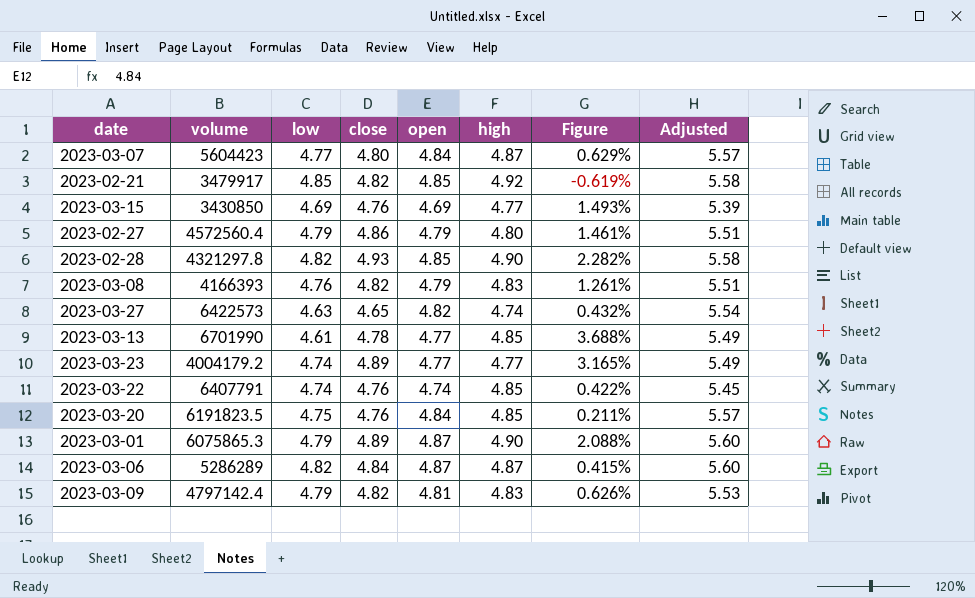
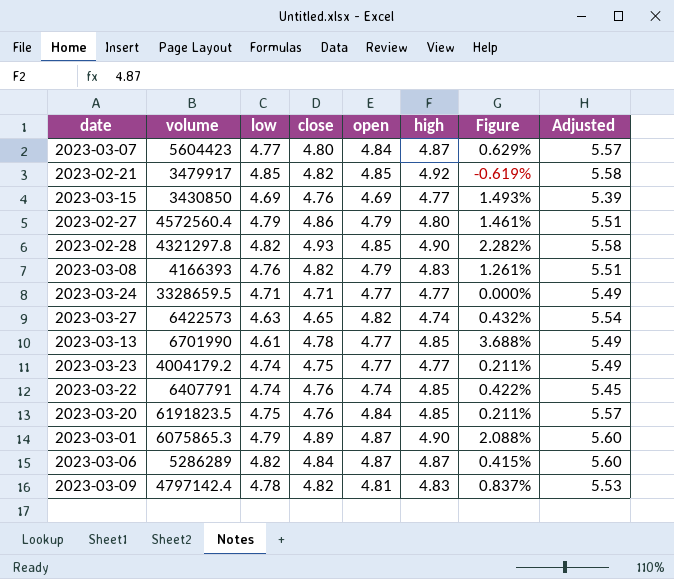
row 2023-03-24: none -> 3328659.5 | 4.71 | 4.71 | 4.77 | 4.77 | 0.000% | 5.49
2023-03-23 | close: 4.89 -> 4.75
2023-03-23 | Figure: 3.165% -> 0.211%
2023-03-09 | low: 4.79 -> 4.78
2023-03-09 | Figure: 0.626% -> 0.837%

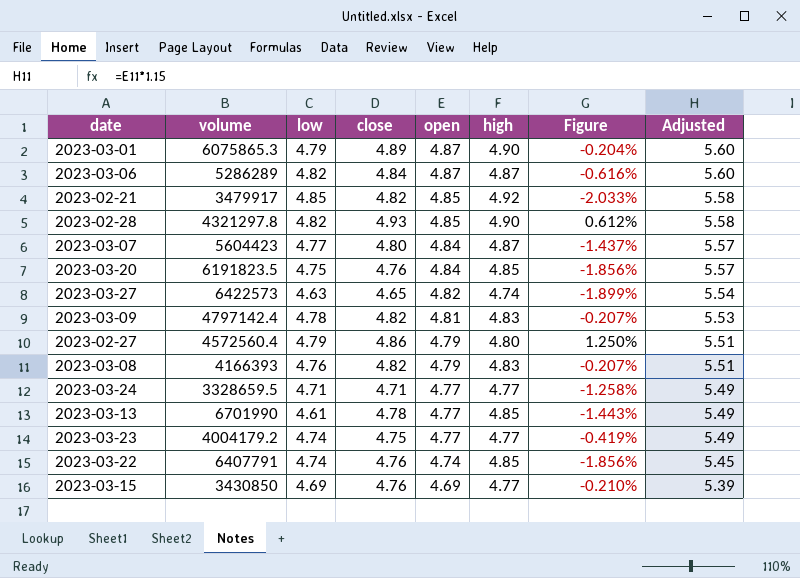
row order: none -> open descending
column Figure | formula: ([close] - [low]) / [low] -> ([close] - [high]) / [high]

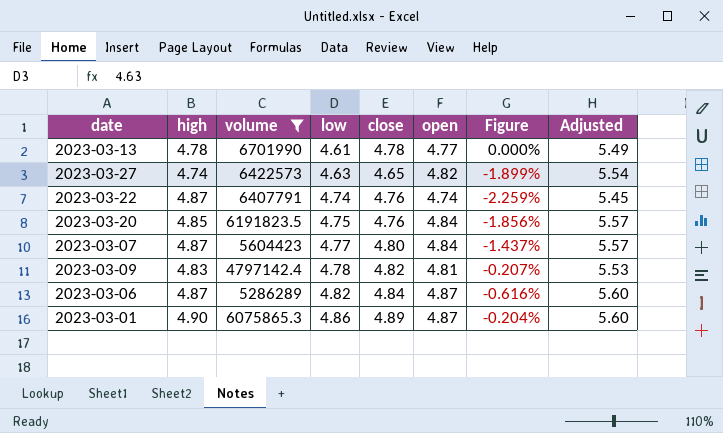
filter: none -> volume >= 4797142.4
row order: open descending -> low ascending
column high | position: 6 -> 2
2023-03-13 | high: 4.85 -> 4.78
2023-03-13 | Figure: -1.443% -> 0.000%
2023-03-22 | high: 4.85 -> 4.87
2023-03-22 | Figure: -1.856% -> -2.259%
2023-03-01 | low: 4.79 -> 4.86

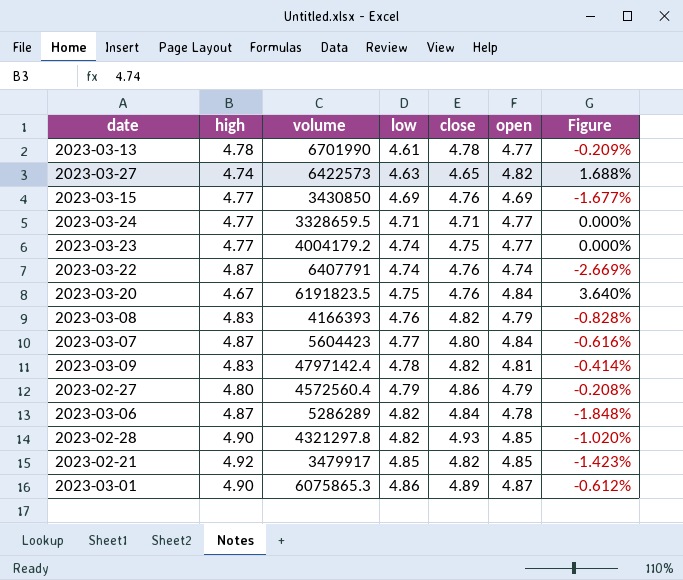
filter: volume >= 4797142.4 -> none
column Adjusted | formula: [open] * 1.15 -> none
column Figure | formula: ([close] - [high]) / [high] -> ([open] - [high]) / [high]
2023-03-20 | high: 4.85 -> 4.67
2023-03-06 | open: 4.87 -> 4.78

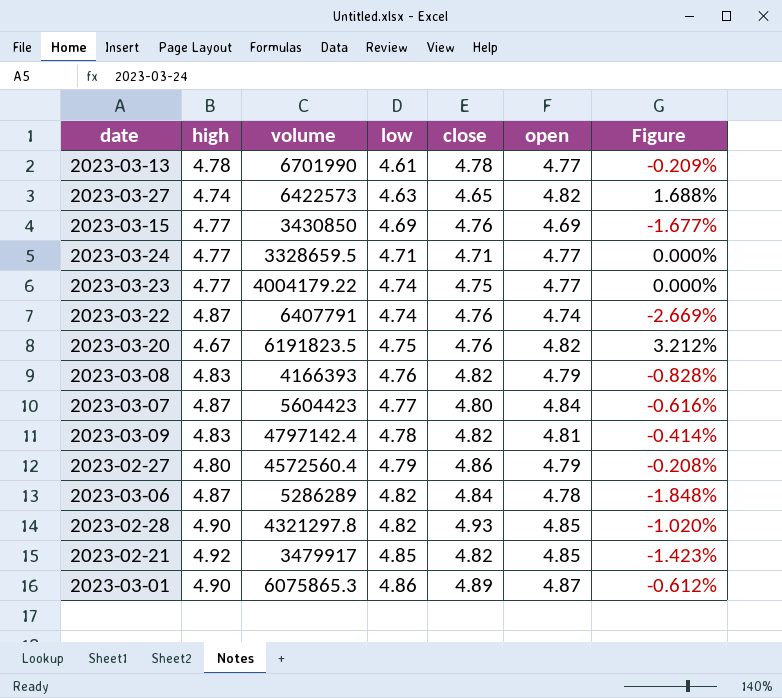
2023-03-23 | volume: 4004179.2 -> 4004179.22
2023-03-20 | open: 4.84 -> 4.82
2023-03-20 | Figure: 3.640% -> 3.212%

